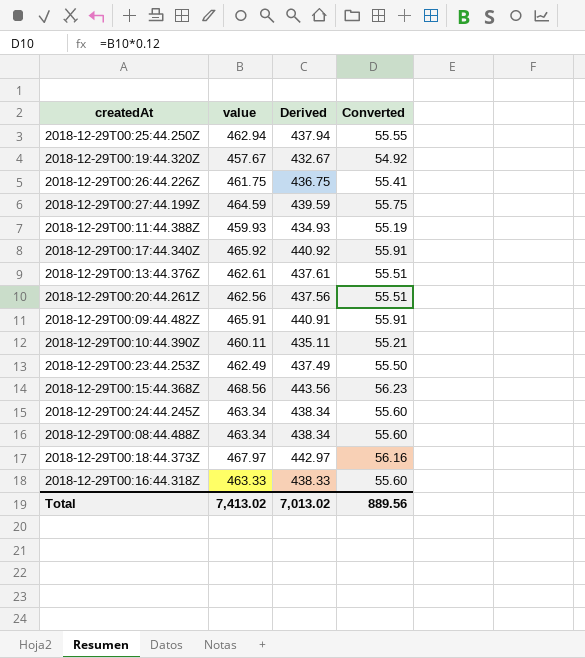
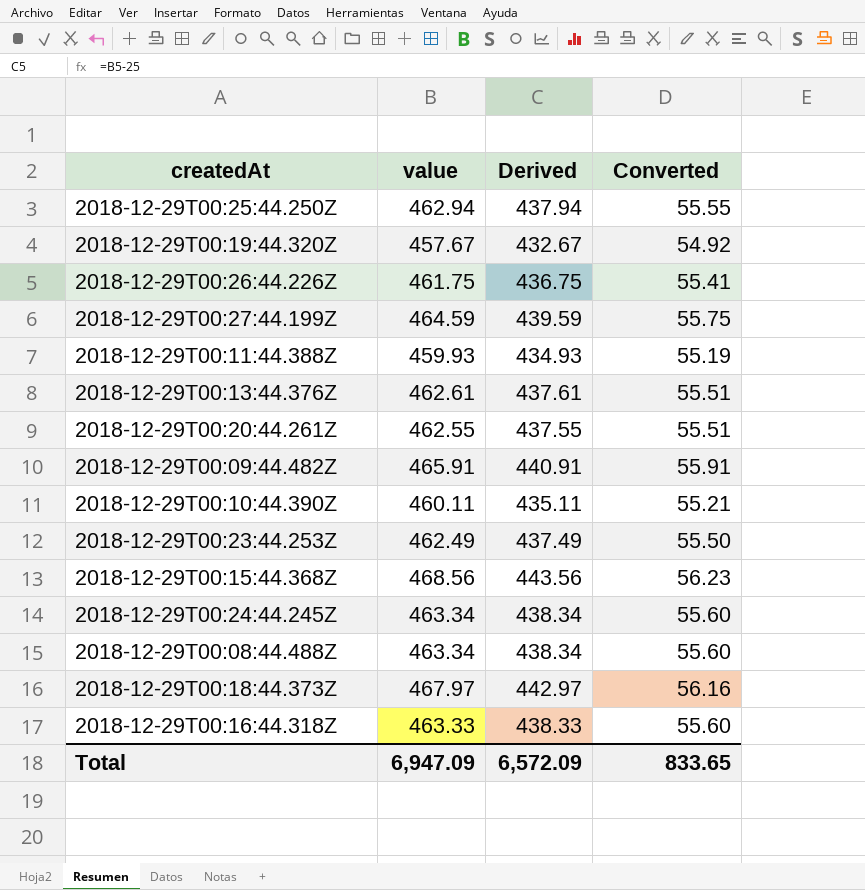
row 2018-12-29T00:17:44.340Z: 465.92 | 440.92 | 55.91 -> none
2018-12-29T00:20:44.261Z | value: 462.56 -> 462.55
2018-12-29T00:20:44.261Z | Derived: 437.56 -> 437.55
Total | value: 7,413.02 -> 6,947.09
Total | Derived: 7,013.02 -> 6,572.09
Total | Converted: 889.56 -> 833.65

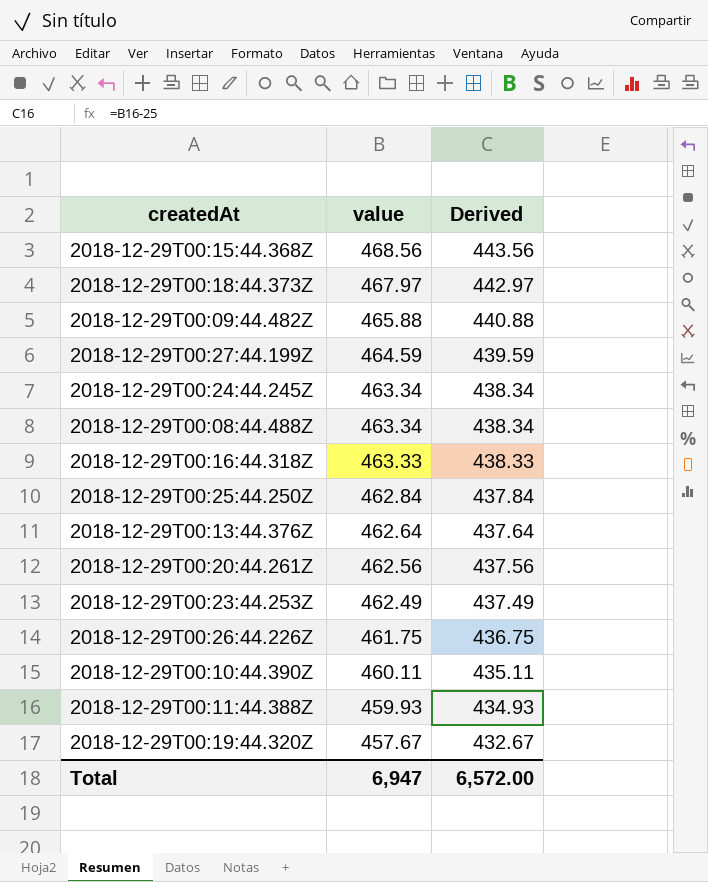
row order: none -> value descending
column Converted | formula: [value] * 0.12 -> none
2018-12-29T00:09:44.482Z | value: 465.91 -> 465.88
2018-12-29T00:09:44.482Z | Derived: 440.91 -> 440.88
2018-12-29T00:25:44.250Z | value: 462.94 -> 462.84
2018-12-29T00:25:44.250Z | Derived: 437.94 -> 437.84
2018-12-29T00:13:44.376Z | value: 462.61 -> 462.64
2018-12-29T00:13:44.376Z | Derived: 437.61 -> 437.64
2018-12-29T00:20:44.261Z | value: 462.55 -> 462.56
2018-12-29T00:20:44.261Z | Derived: 437.55 -> 437.56
Total | value: 6,947.09 -> 6,947
Total | Derived: 6,572.09 -> 6,572.00

